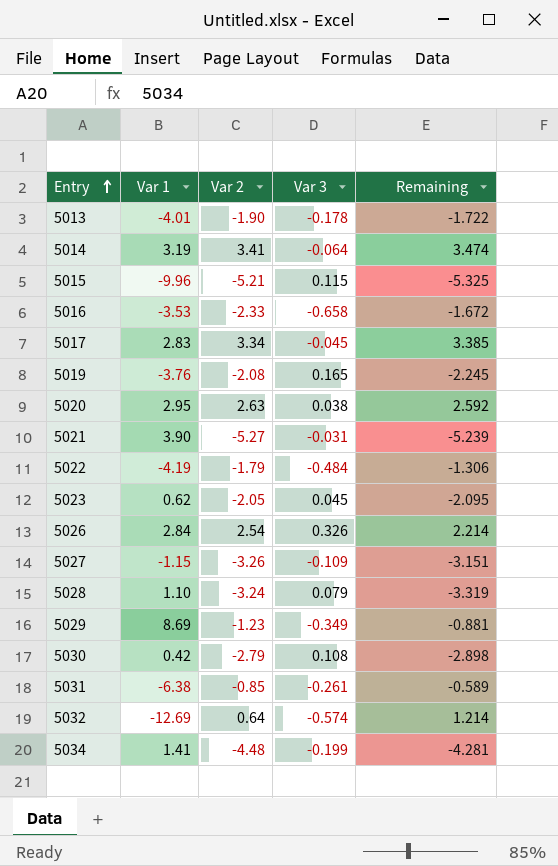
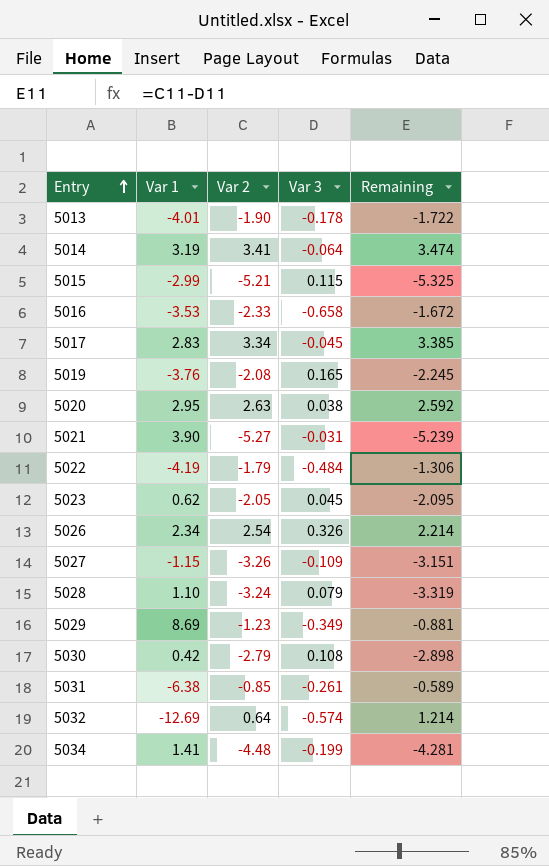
5015 | Var 1: -9.96 -> -2.99
5026 | Var 1: 2.84 -> 2.34

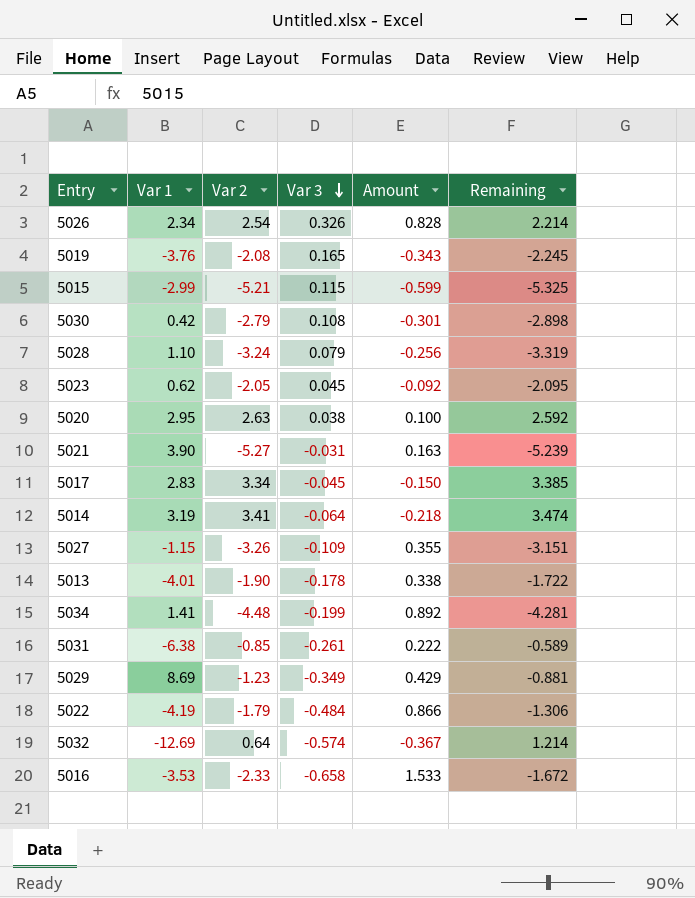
row order: Entry ascending -> Var 3 descending
column Amount | formula: none -> [Var 2] * [Var 3]

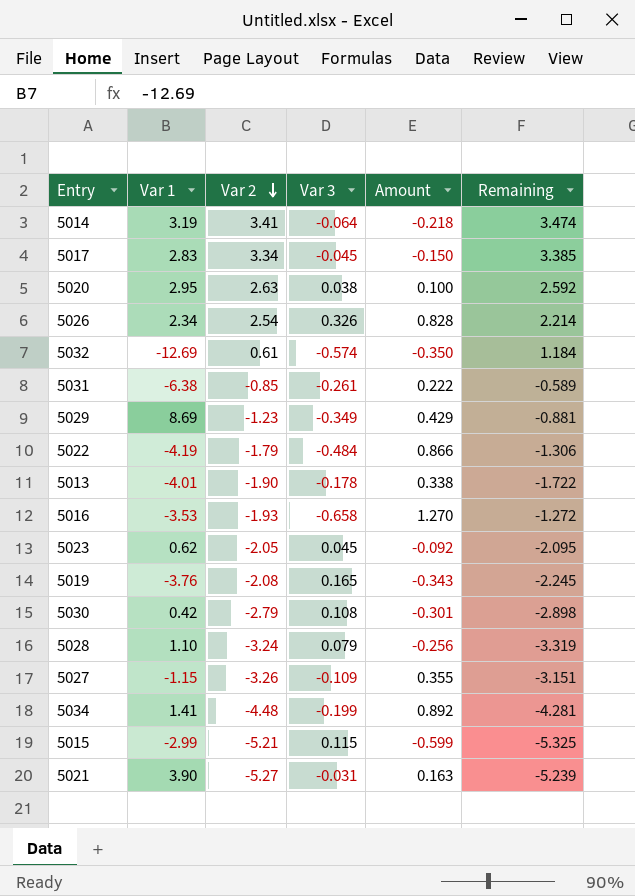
row order: Var 3 descending -> Var 2 descending
5032 | Var 2: 0.64 -> 0.61
5032 | Amount: -0.367 -> -0.350
5032 | Remaining: 1.214 -> 1.184
5016 | Var 2: -2.33 -> -1.93
5016 | Amount: 1.533 -> 1.270
5016 | Remaining: -1.672 -> -1.272

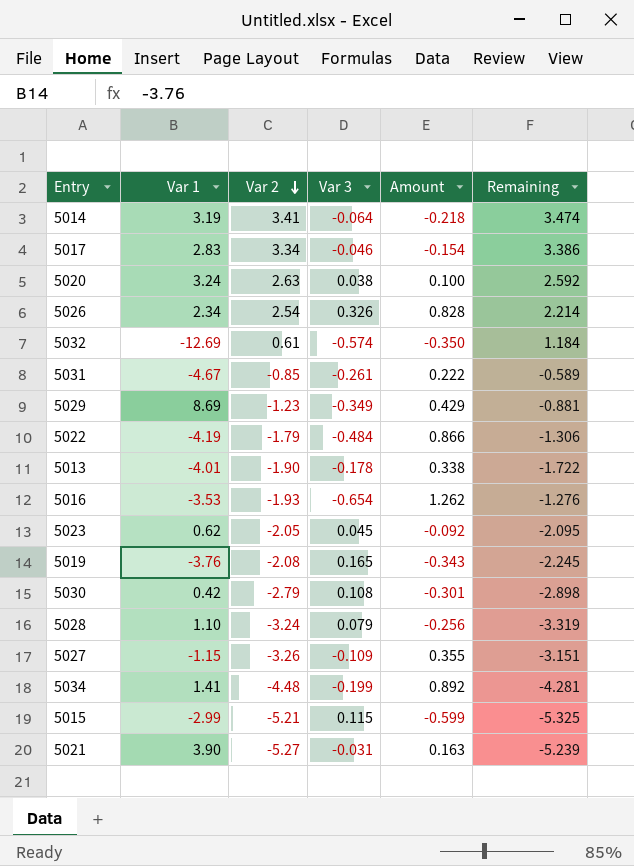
5017 | Var 3: -0.045 -> -0.046
5017 | Amount: -0.150 -> -0.154
5017 | Remaining: 3.385 -> 3.386
5020 | Var 1: 2.95 -> 3.24
5031 | Var 1: -6.38 -> -4.67
5016 | Var 3: -0.658 -> -0.654
5016 | Amount: 1.270 -> 1.262
5016 | Remaining: -1.272 -> -1.276

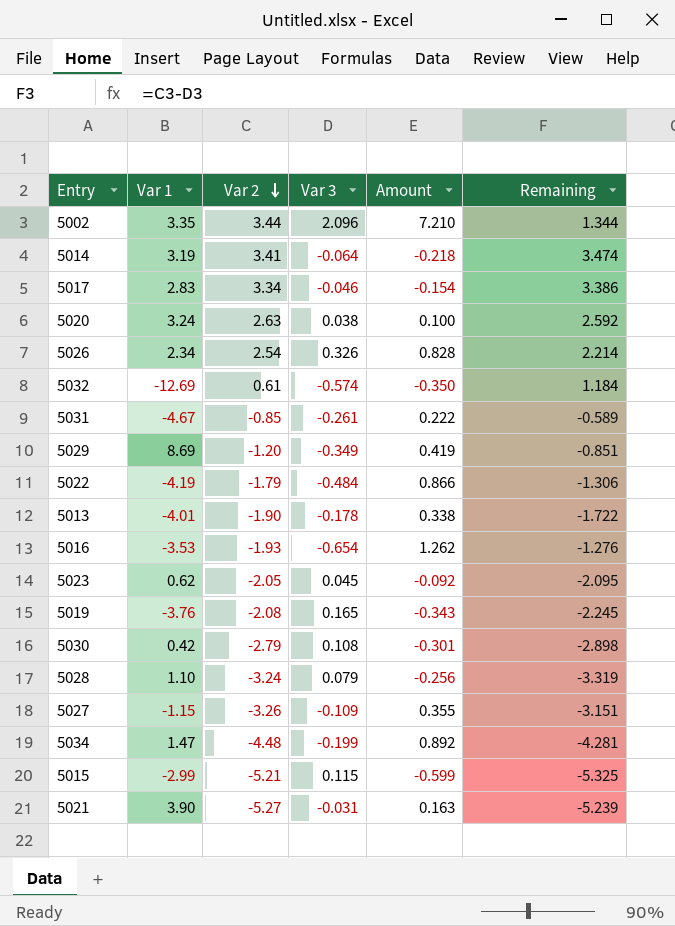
row 5002: none -> 3.35 | 3.44 | 2.096 | 7.210 | 1.344
5029 | Var 2: -1.23 -> -1.20
5029 | Amount: 0.429 -> 0.419
5029 | Remaining: -0.881 -> -0.851
5034 | Var 1: 1.41 -> 1.47

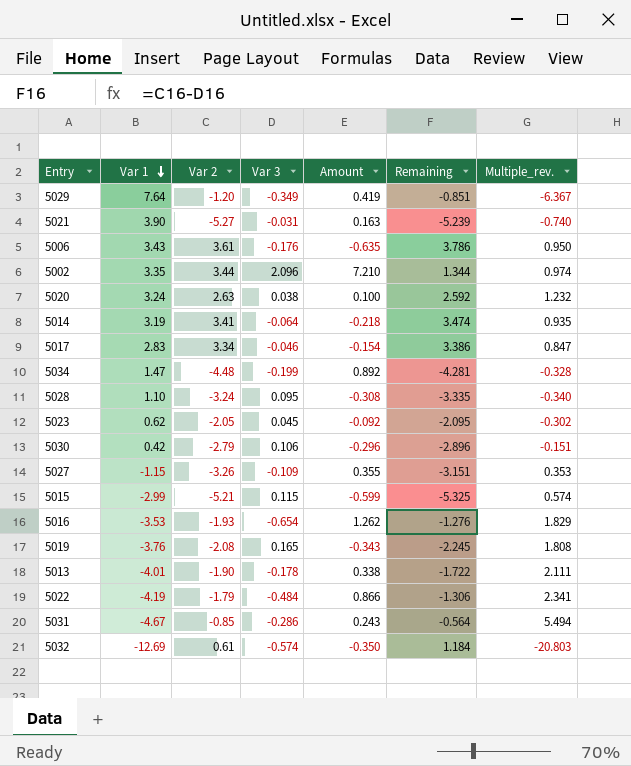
row order: Var 2 descending -> Var 1 descending
column Multiple_rev. | formula: none -> [Var 1] / [Var 2]
row 5026: 2.34 | 2.54 | 0.326 | 0.828 | 2.214 -> none
5029 | Var 1: 8.69 -> 7.64
row 5006: none -> 3.43 | 3.61 | -0.176 | -0.635 | 3.786 | 0.950
5028 | Var 3: 0.079 -> 0.095
5028 | Amount: -0.256 -> -0.308
5028 | Remaining: -3.319 -> -3.335
5030 | Var 3: 0.108 -> 0.106
5030 | Amount: -0.301 -> -0.296
5030 | Remaining: -2.898 -> -2.896
5031 | Var 3: -0.261 -> -0.286
5031 | Amount: 0.222 -> 0.243
5031 | Remaining: -0.589 -> -0.564

